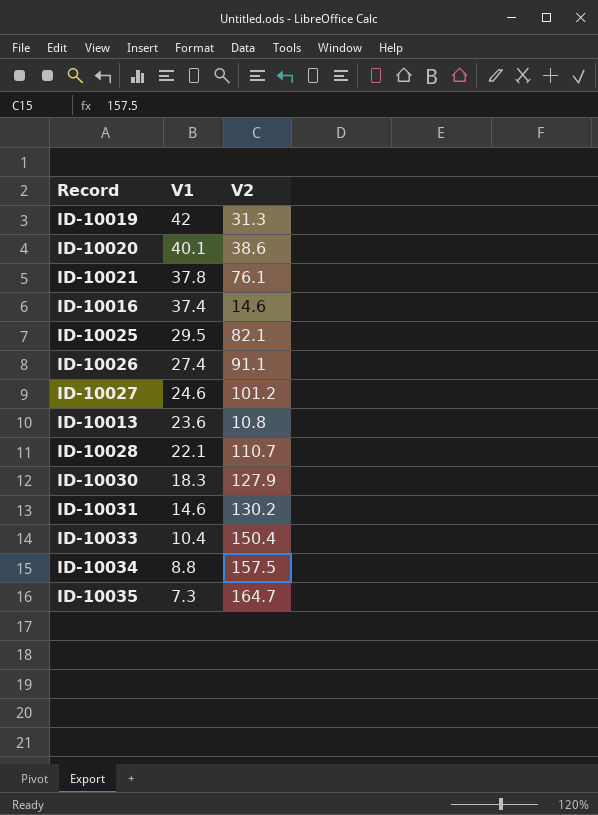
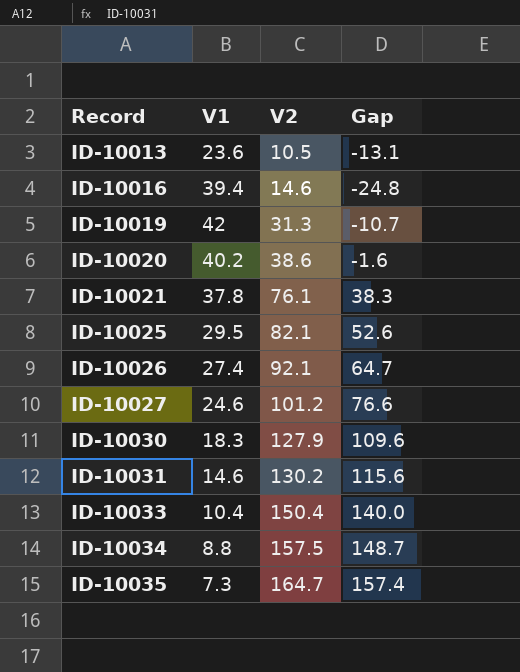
row order: V1 descending -> Record ascending
column Gap | formula: none -> [V2] - [V1]
row ID-10028: 22.1 | 110.7 -> none
ID-10013 | V2: 10.8 -> 10.5
ID-10016 | V1: 37.4 -> 39.4
ID-10020 | V1: 40.1 -> 40.2
ID-10026 | V2: 91.1 -> 92.1

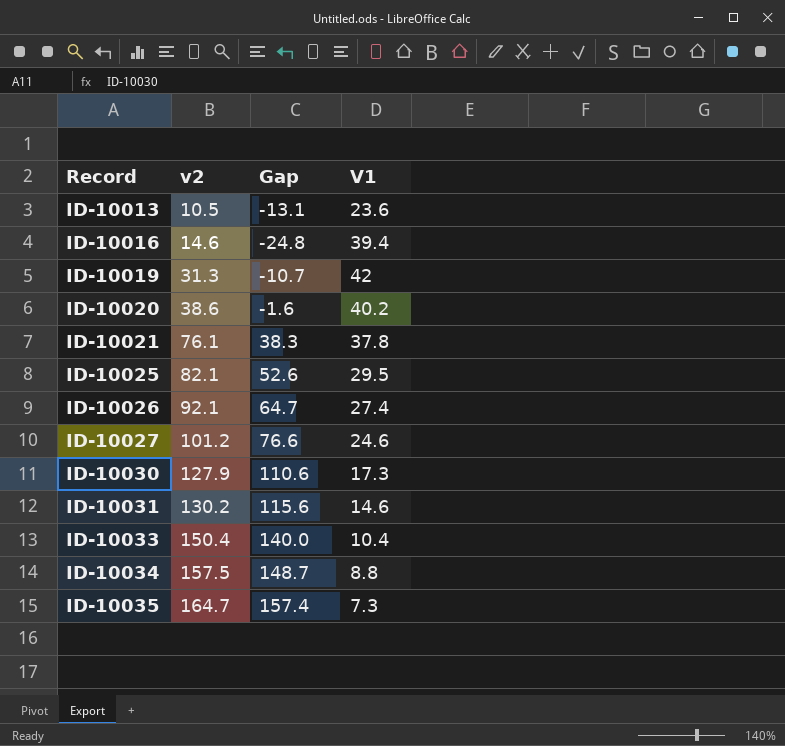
column name: V2 -> v2
column V1 | position: 2 -> 4
ID-10030 | Gap: 109.6 -> 110.6
ID-10030 | V1: 18.3 -> 17.3

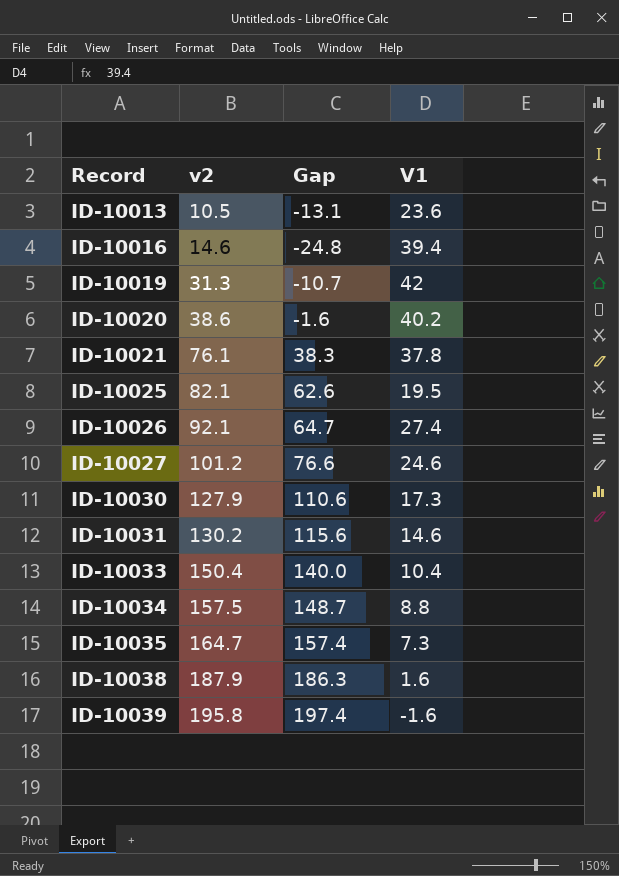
ID-10025 | Gap: 52.6 -> 62.6
ID-10025 | V1: 29.5 -> 19.5
row ID-10038: none -> 187.9 | 186.3 | 1.6
row ID-10039: none -> 195.8 | 197.4 | -1.6

